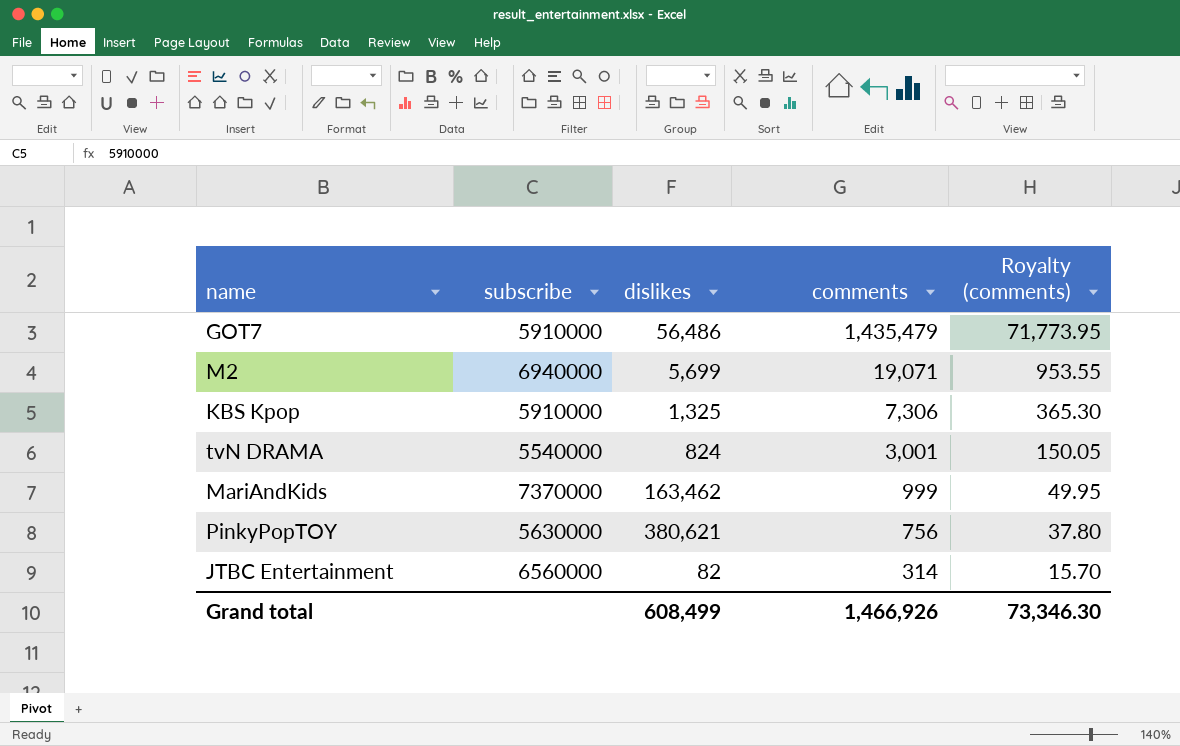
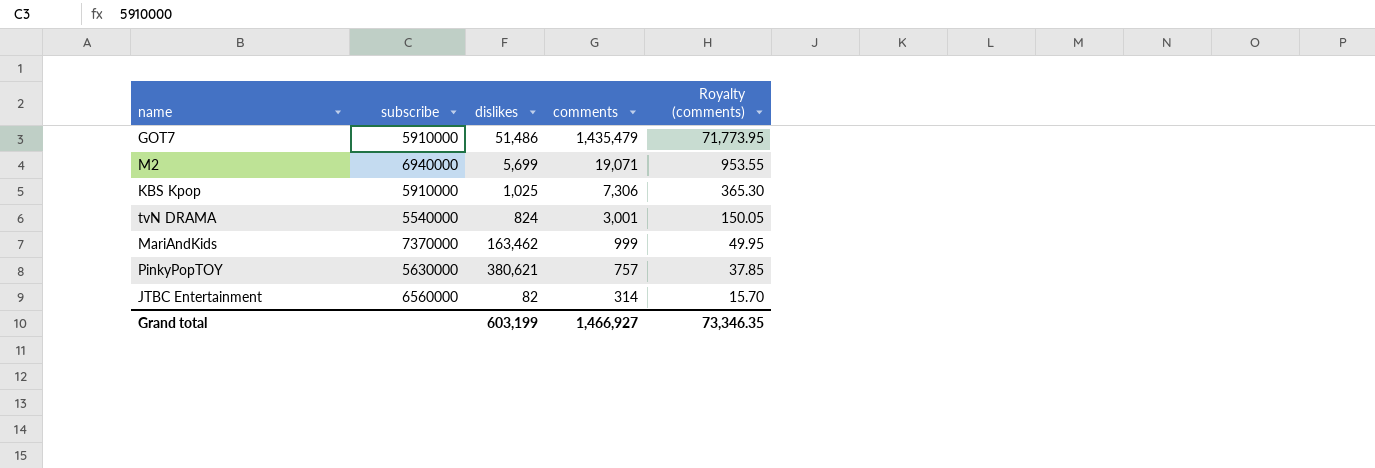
GOT7 | dislikes: 56,486 -> 51,486
KBS Kpop | dislikes: 1,325 -> 1,025
PinkyPopTOY | comments: 756 -> 757
PinkyPopTOY | Royalty (comments): 37.80 -> 37.85
Grand total | dislikes: 608,499 -> 603,199
Grand total | comments: 1,466,926 -> 1,466,927
Grand total | Royalty (comments): 73,346.30 -> 73,346.35

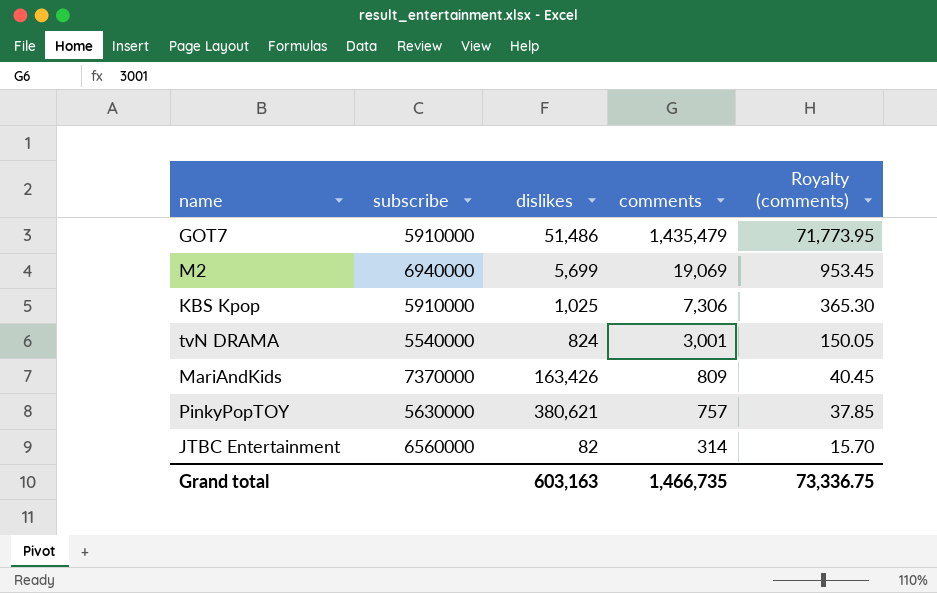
M2 | comments: 19,071 -> 19,069
M2 | Royalty (comments): 953.55 -> 953.45
MariAndKids | dislikes: 163,462 -> 163,426
MariAndKids | comments: 999 -> 809
MariAndKids | Royalty (comments): 49.95 -> 40.45
Grand total | dislikes: 603,199 -> 603,163
Grand total | comments: 1,466,927 -> 1,466,735
Grand total | Royalty (comments): 73,346.35 -> 73,336.75

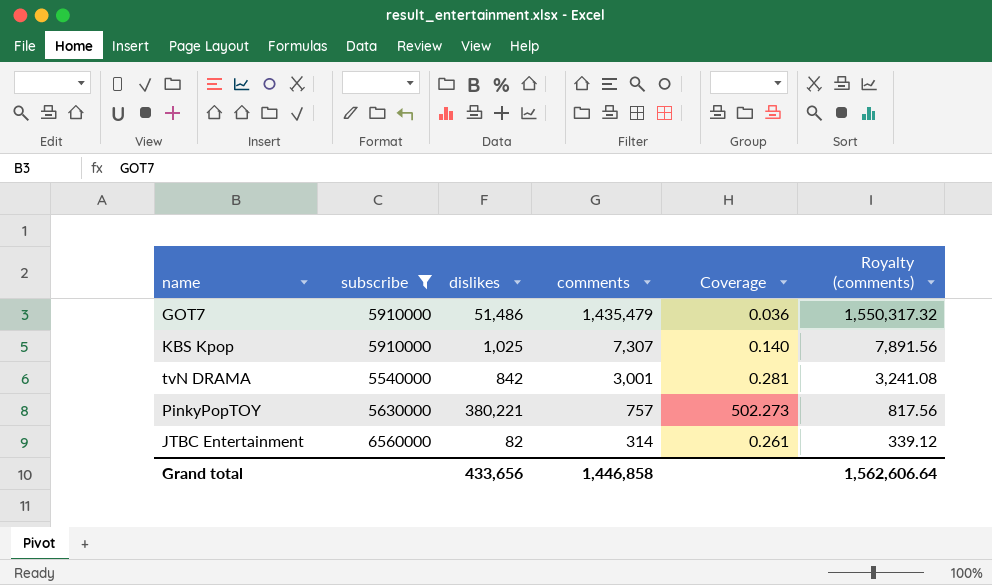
filter: none -> subscribe <= 6560000
column Coverage | formula: none -> [dislikes] / [comments]
column Royalty (comments) | formula: [comments] * 0.05 -> [comments] * 1.08
KBS Kpop | comments: 7,306 -> 7,307
tvN DRAMA | dislikes: 824 -> 842
PinkyPopTOY | dislikes: 380,621 -> 380,221
Grand total | dislikes: 603,163 -> 433,656
Grand total | comments: 1,466,735 -> 1,446,858
Grand total | Royalty (comments): 73,336.75 -> 1,562,606.64

